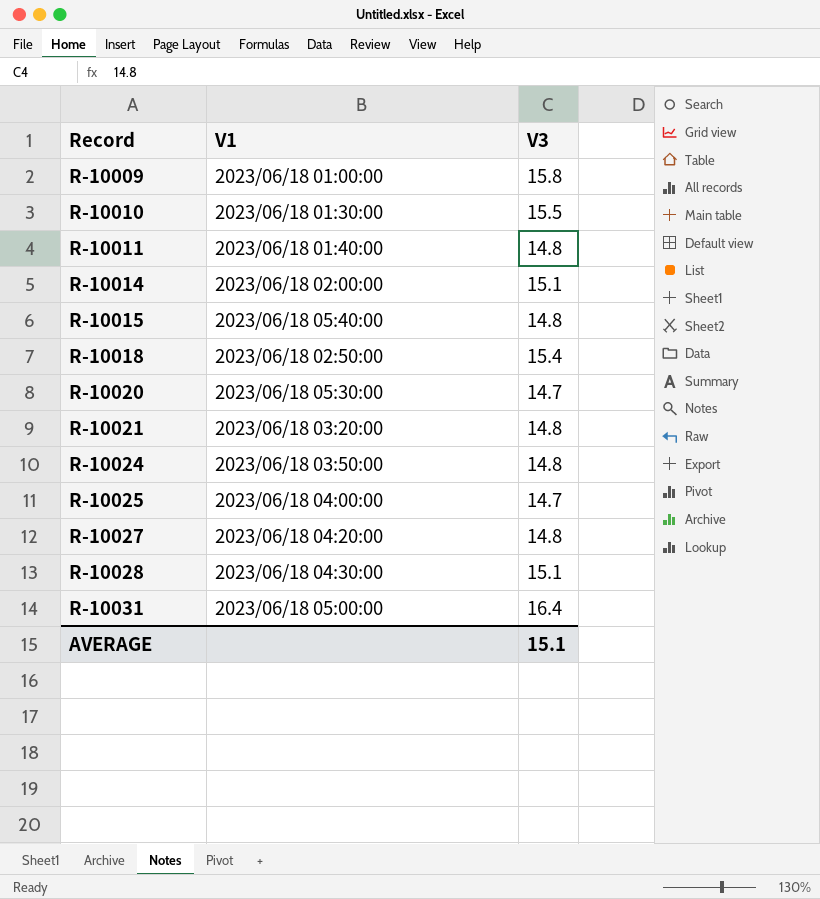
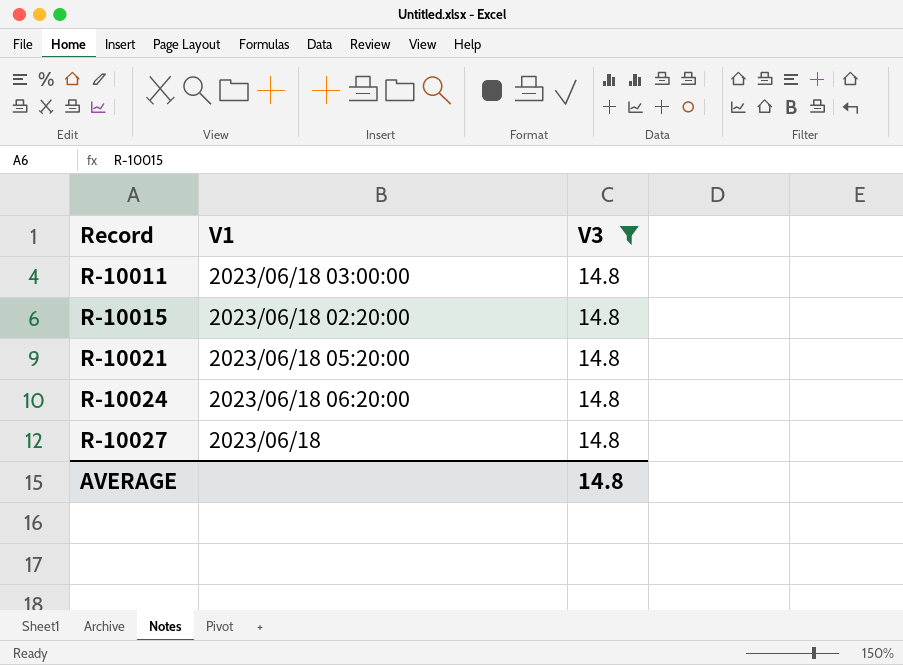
filter: none -> V3 = 14.8
R-10011 | V1: 2023/06/18 01:40:00 -> 2023/06/18 03:00:00
R-10015 | V1: 2023/06/18 05:40:00 -> 2023/06/18 02:20:00
R-10021 | V1: 2023/06/18 03:20:00 -> 2023/06/18 05:20:00
R-10024 | V1: 2023/06/18 03:50:00 -> 2023/06/18 06:20:00
R-10027 | V1: 2023/06/18 04:20:00 -> 2023/06/18
AVERAGE | V3: 15.1 -> 14.8

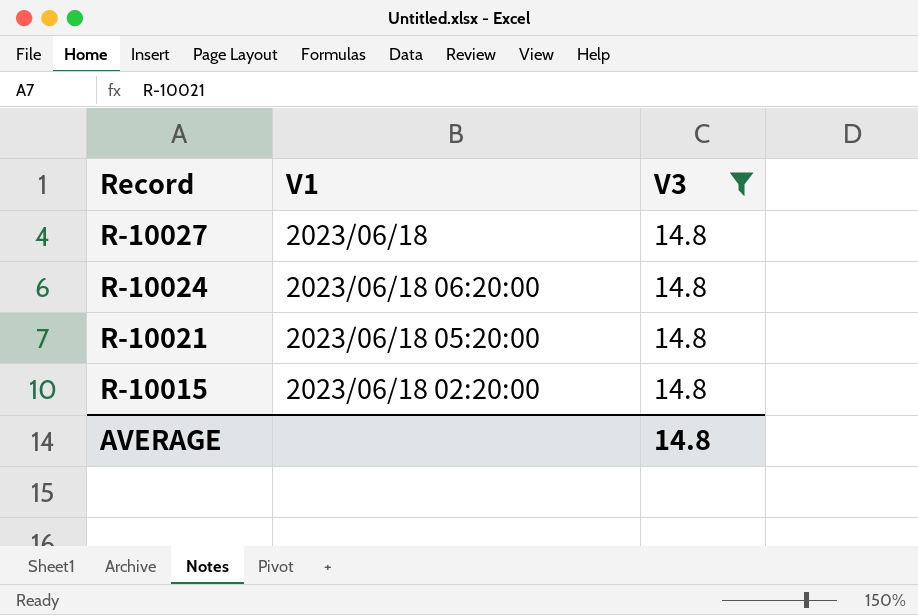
row order: Record ascending -> Record descending
row R-10011: 2023/06/18 03:00:00 | 14.8 -> none

